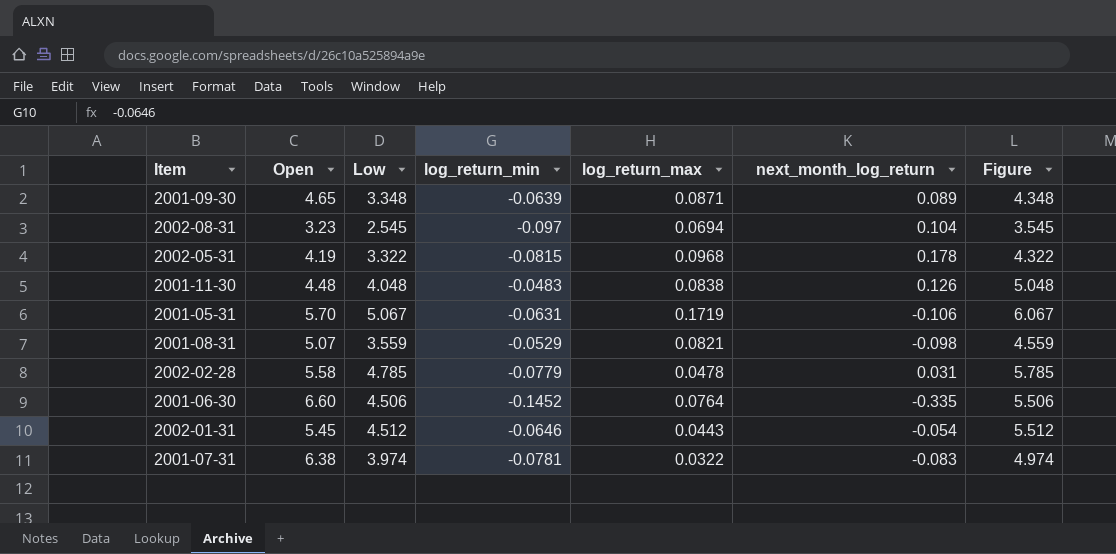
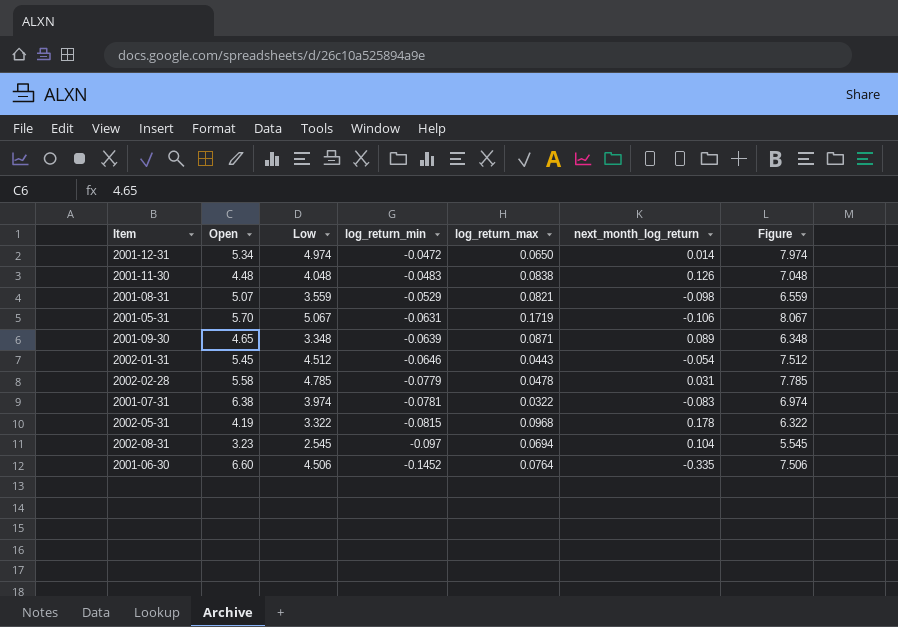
row order: none -> log_return_min descending
column Figure | formula: [Low] + 1 -> [Low] + 3
row 2001-12-31: none -> 5.34 | 4.974 | -0.0472 | 0.0650 | 0.014 | 7.974

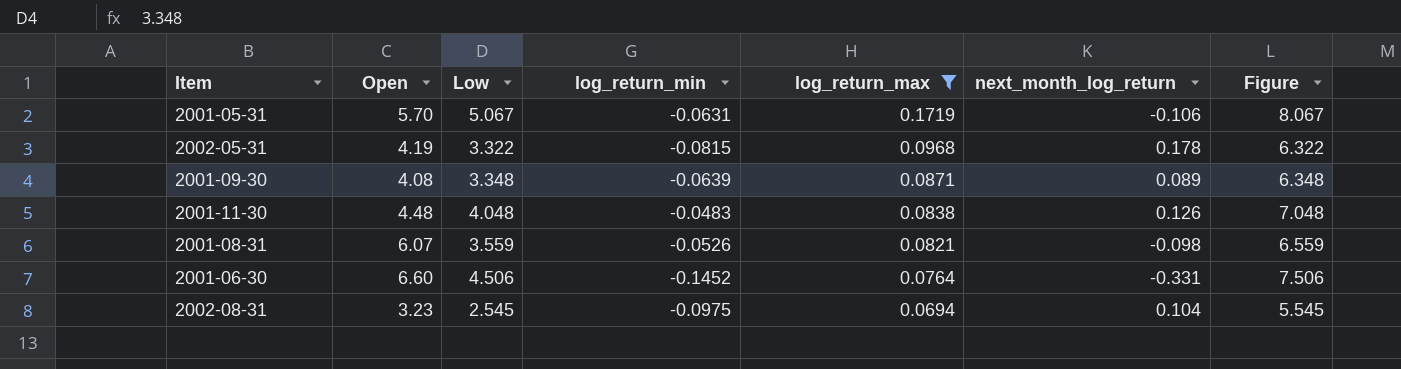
filter: none -> log_return_max >= 0.0694
row order: log_return_min descending -> log_return_max descending
2001-09-30 | Open: 4.65 -> 4.08
2001-08-31 | Open: 5.07 -> 6.07
2001-08-31 | log_return_min: -0.0529 -> -0.0526
2001-06-30 | next_month_log_return: -0.335 -> -0.331
2002-08-31 | log_return_min: -0.097 -> -0.0975

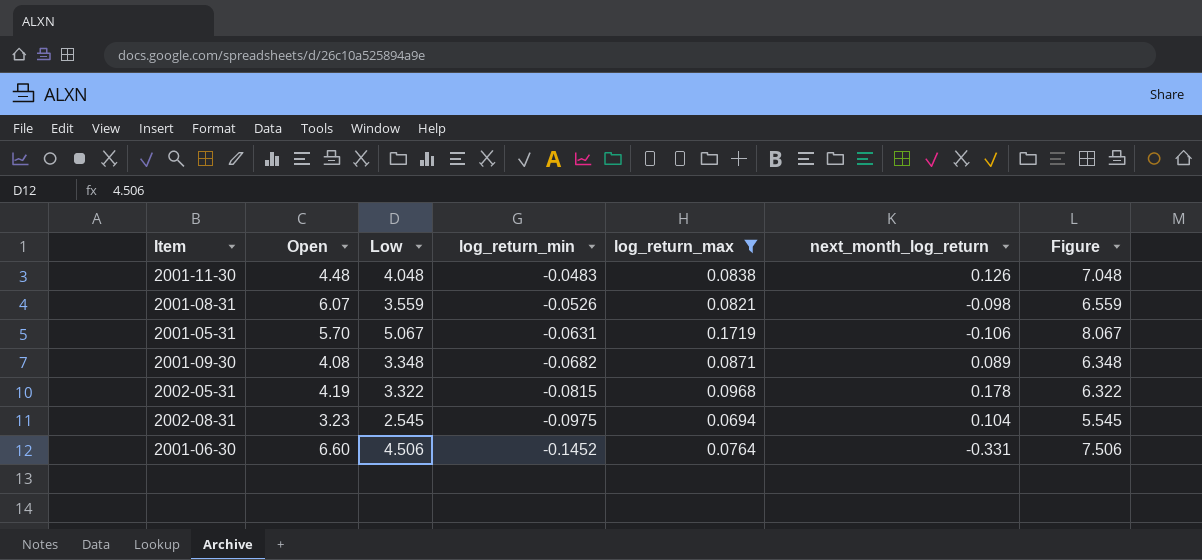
row order: log_return_max descending -> log_return_min descending
2001-09-30 | log_return_min: -0.0639 -> -0.0682

